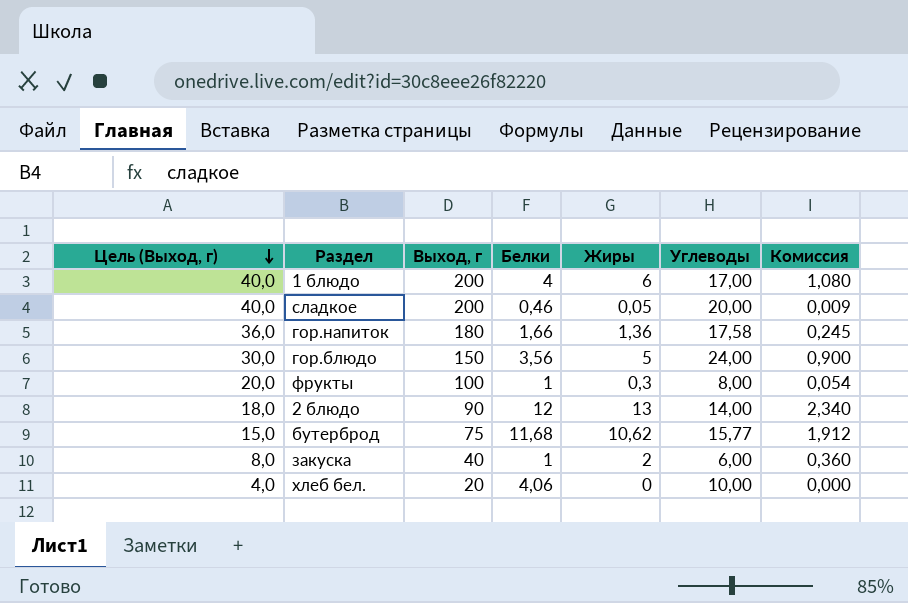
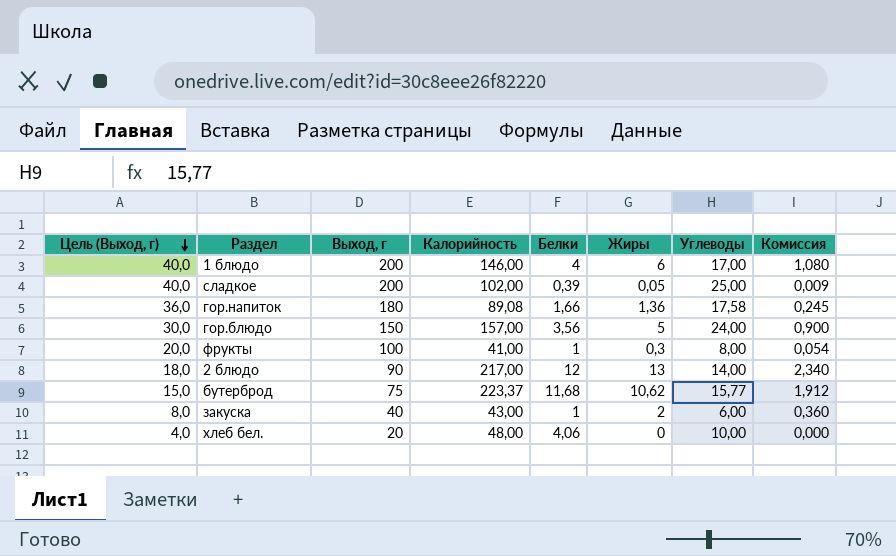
column Калорийность | position: none -> 4
сладкое | Белки: 0,46 -> 0,39
сладкое | Углеводы: 20,00 -> 25,00

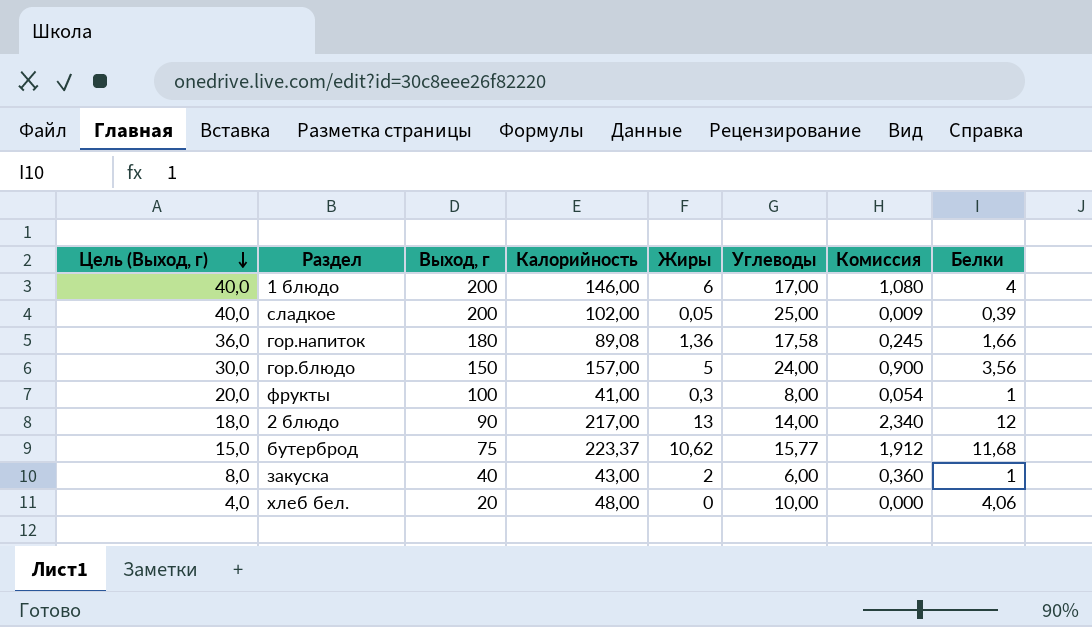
column Белки | position: 5 -> 8

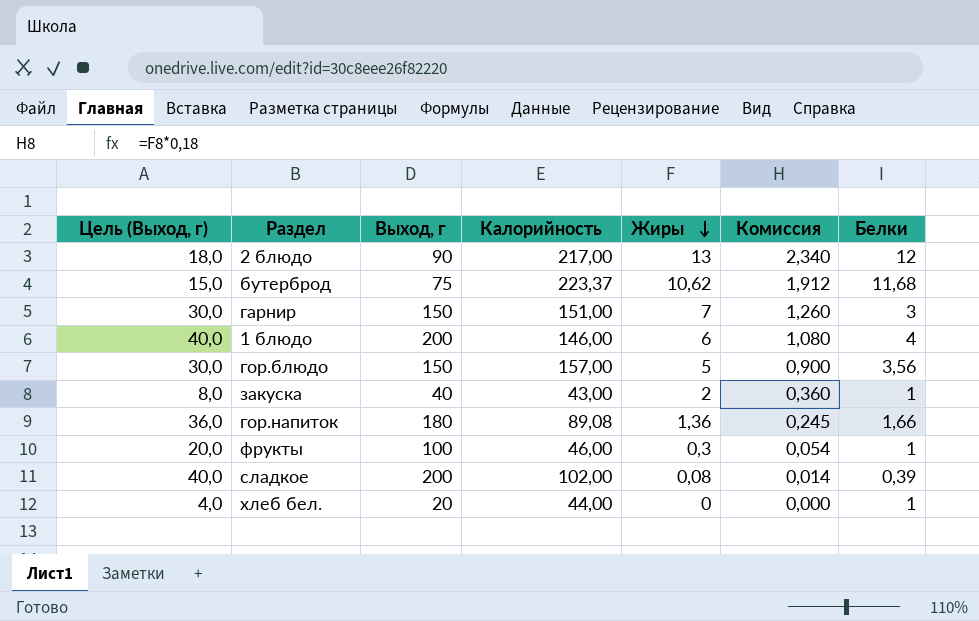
row order: Цель (Выход, г) descending -> Жиры descending
column Углеводы | position: 6 -> none
row гарнир: none -> 30,0 | 150 | 151,00 | 7 | 1,260 | 3
фрукты | Калорийность: 41,00 -> 46,00
сладкое | Жиры: 0,05 -> 0,08
сладкое | Комиссия: 0,009 -> 0,014
хлеб бел. | Калорийность: 48,00 -> 44,00
хлеб бел. | Белки: 4,06 -> 1

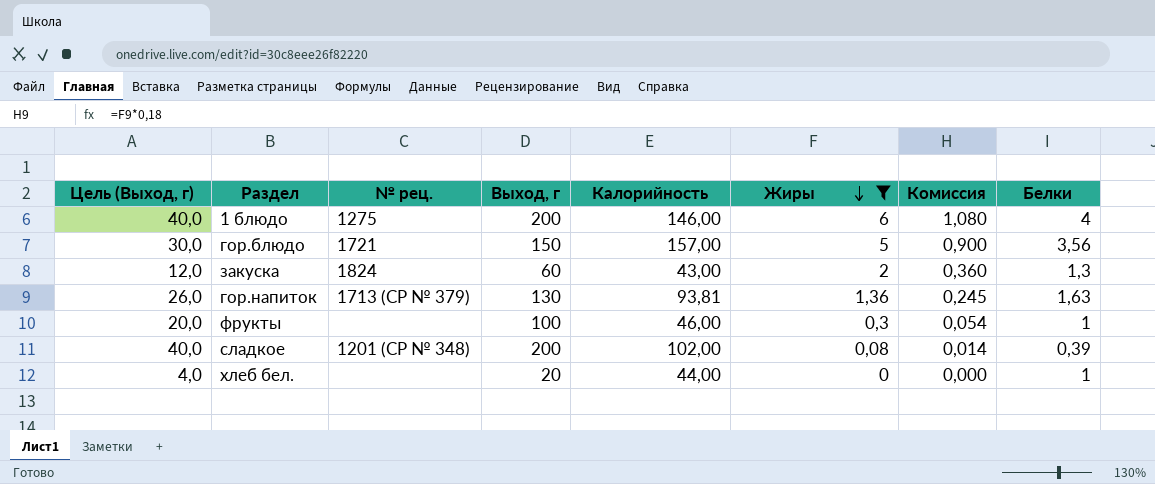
filter: none -> Жиры <= 6
column № рец. | position: none -> 3
закуска | Цель (Выход, г): 8,0 -> 12,0
закуска | Выход, г: 40 -> 60
закуска | Белки: 1 -> 1,3
гор.напиток | Цель (Выход, г): 36,0 -> 26,0
гор.напиток | Выход, г: 180 -> 130
гор.напиток | Калорийность: 89,08 -> 93,81
гор.напиток | Белки: 1,66 -> 1,63

